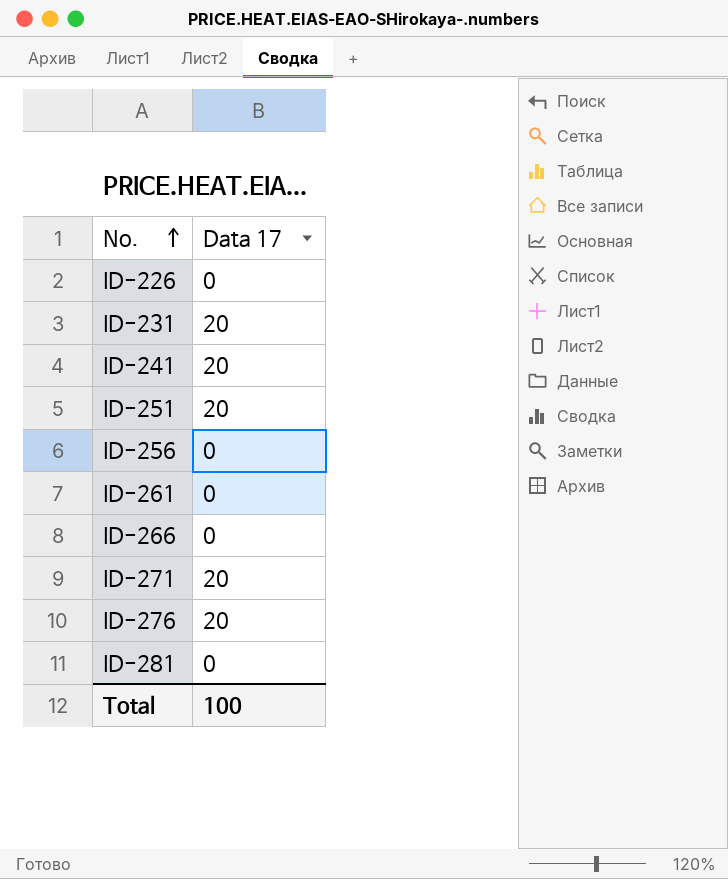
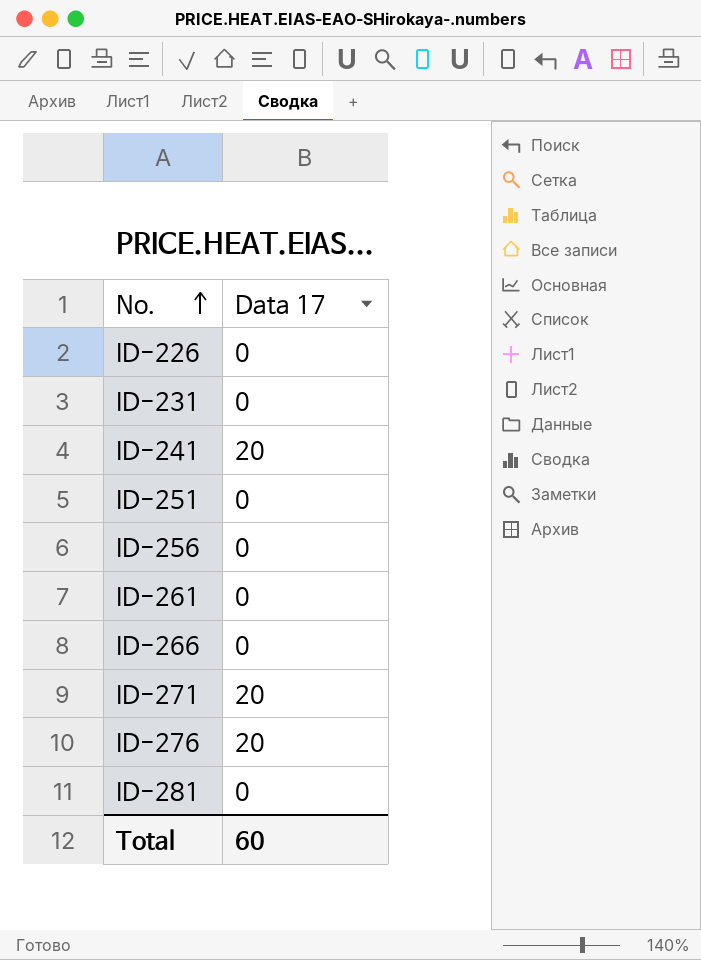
ID-231 | Data 17: 20 -> 0
ID-251 | Data 17: 20 -> 0
Total | Data 17: 100 -> 60

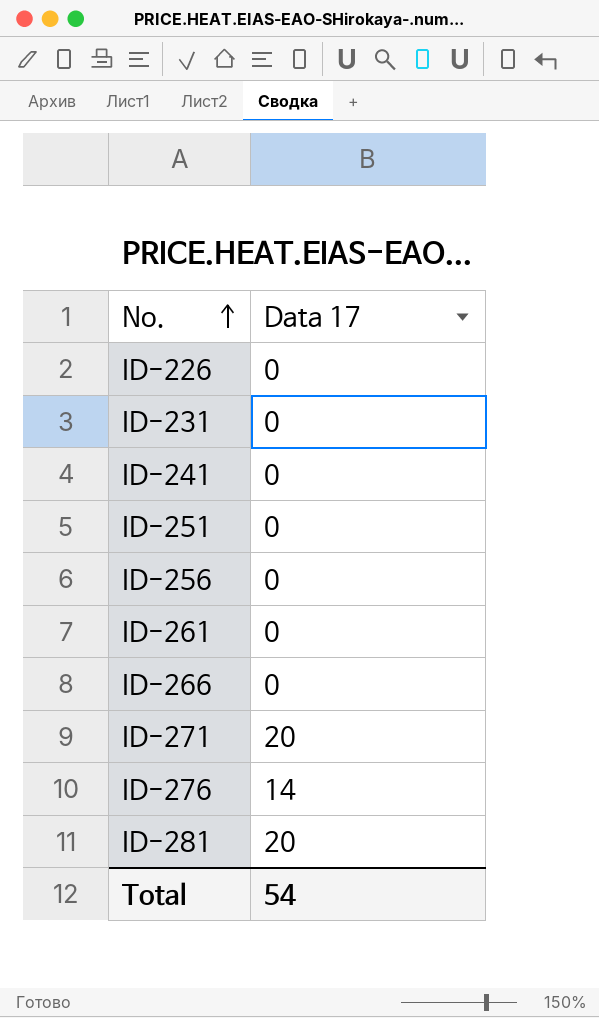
ID-241 | Data 17: 20 -> 0
ID-276 | Data 17: 20 -> 14
ID-281 | Data 17: 0 -> 20
Total | Data 17: 60 -> 54

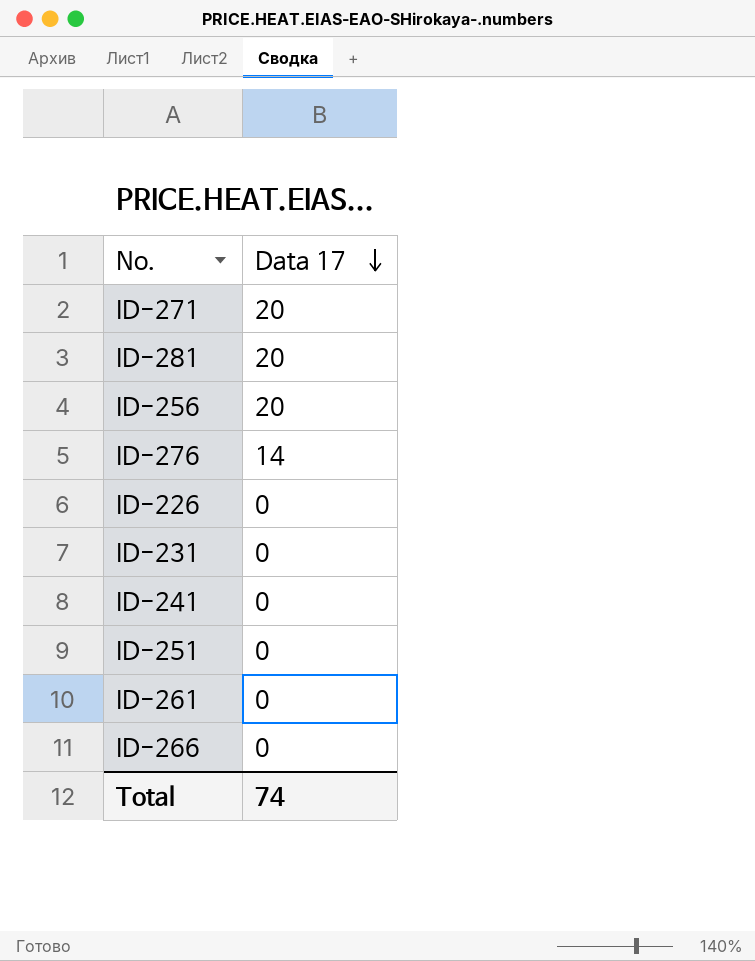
row order: No. ascending -> Data 17 descending
ID-256 | Data 17: 0 -> 20
Total | Data 17: 54 -> 74

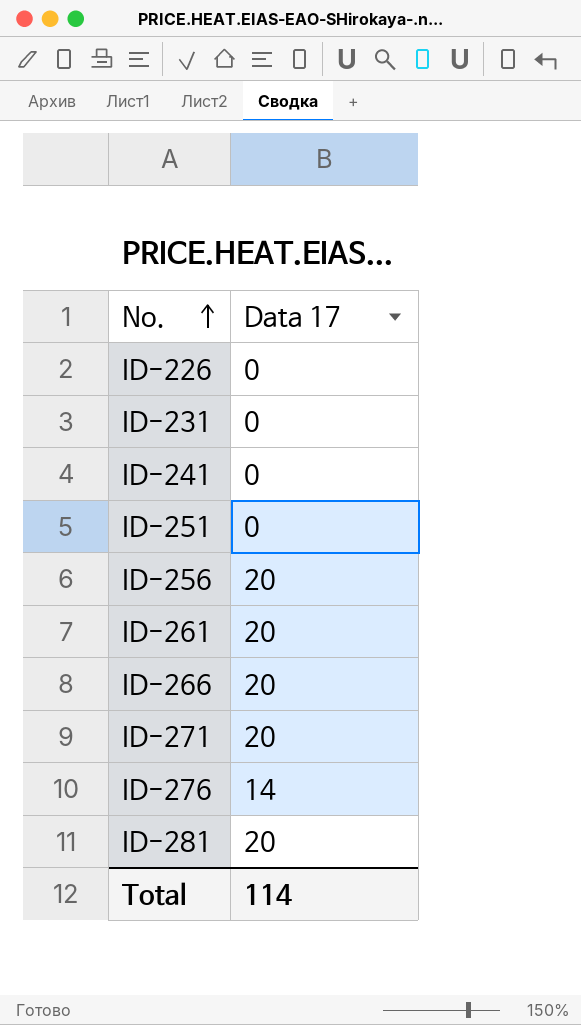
row order: Data 17 descending -> No. ascending
ID-261 | Data 17: 0 -> 20
ID-266 | Data 17: 0 -> 20
Total | Data 17: 74 -> 114

